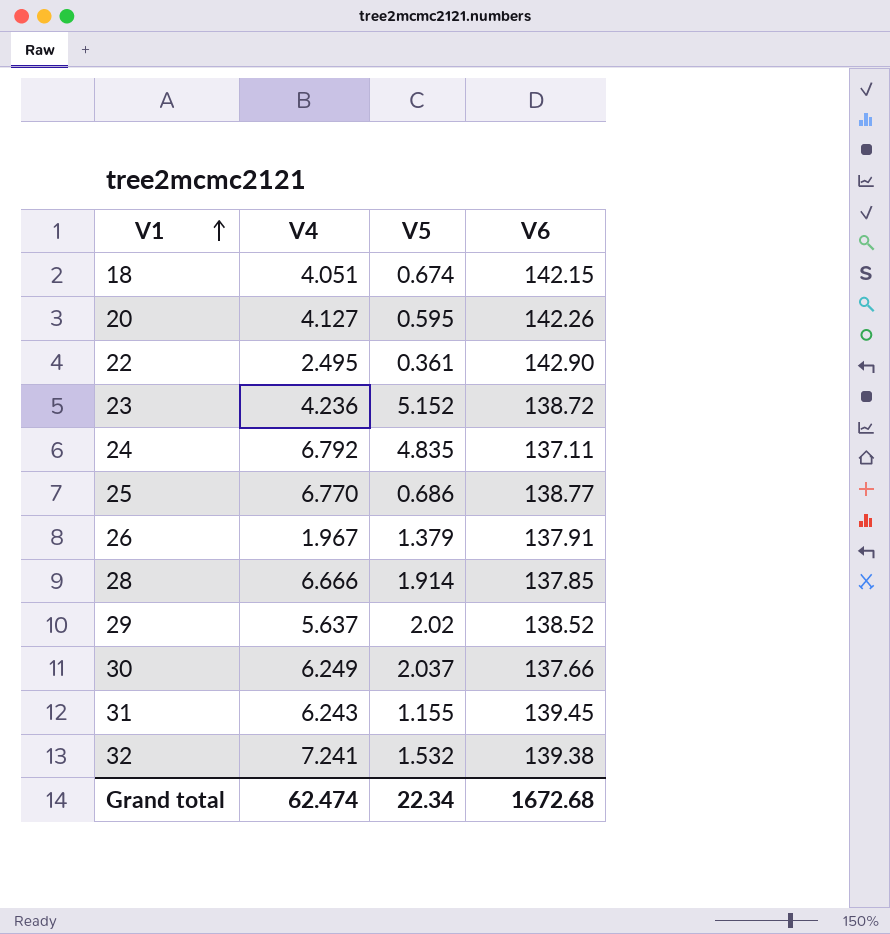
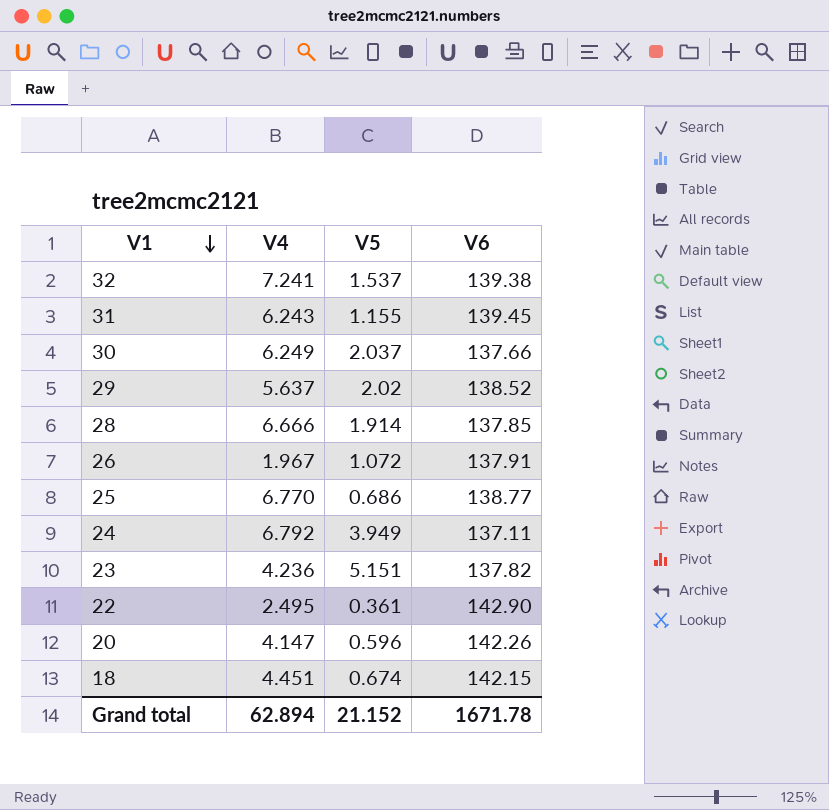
row order: V1 ascending -> V1 descending
32 | V5: 1.532 -> 1.537
26 | V5: 1.379 -> 1.072
24 | V5: 4.835 -> 3.949
23 | V5: 5.152 -> 5.151
23 | V6: 138.72 -> 137.82
20 | V4: 4.127 -> 4.147
20 | V5: 0.595 -> 0.596
18 | V4: 4.051 -> 4.451
Grand total | V4: 62.474 -> 62.894
Grand total | V5: 22.34 -> 21.152
Grand total | V6: 1672.68 -> 1671.78

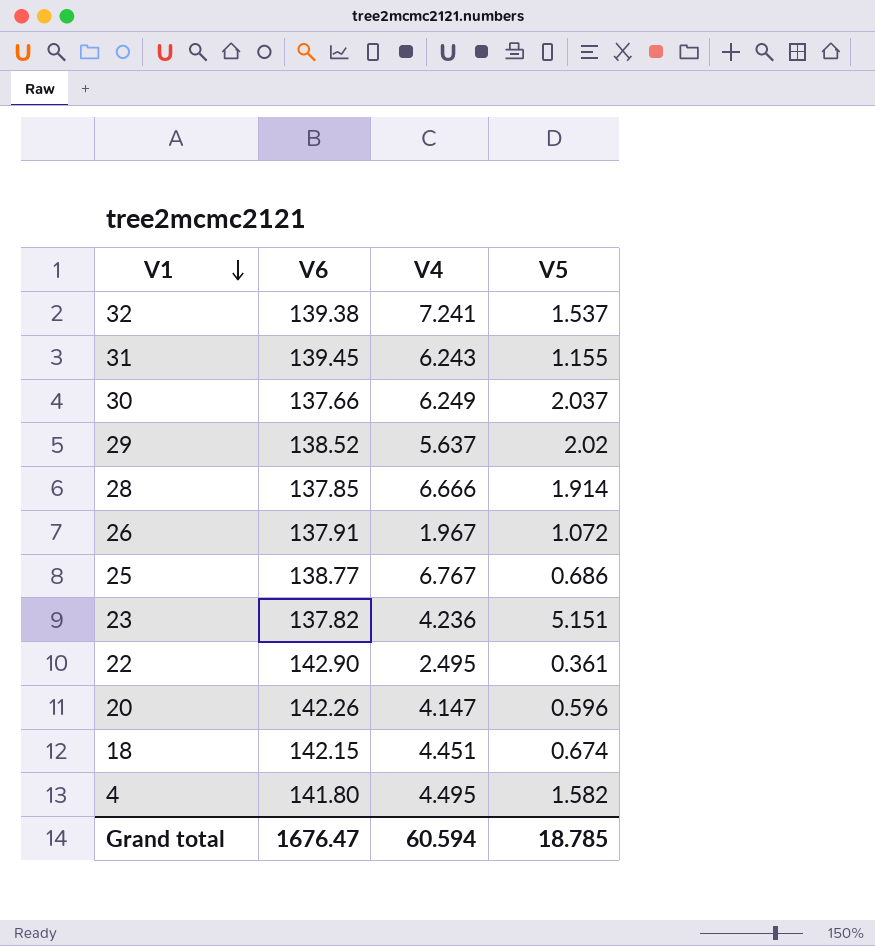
column V6 | position: 4 -> 2
row 24: 6.792 | 3.949 | 137.11 -> none
25 | V4: 6.770 -> 6.767
row 4: none -> 141.80 | 4.495 | 1.582
Grand total | V6: 1671.78 -> 1676.47
Grand total | V4: 62.894 -> 60.594
Grand total | V5: 21.152 -> 18.785

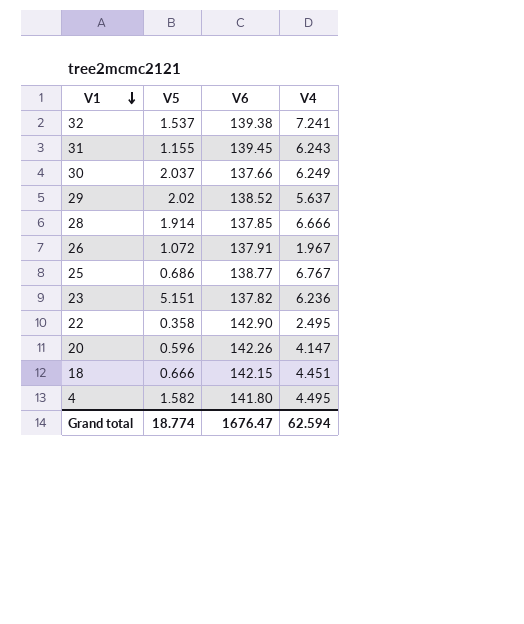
column V5 | position: 4 -> 2
23 | V4: 4.236 -> 6.236
22 | V5: 0.361 -> 0.358
18 | V5: 0.674 -> 0.666
Grand total | V5: 18.785 -> 18.774
Grand total | V4: 60.594 -> 62.594

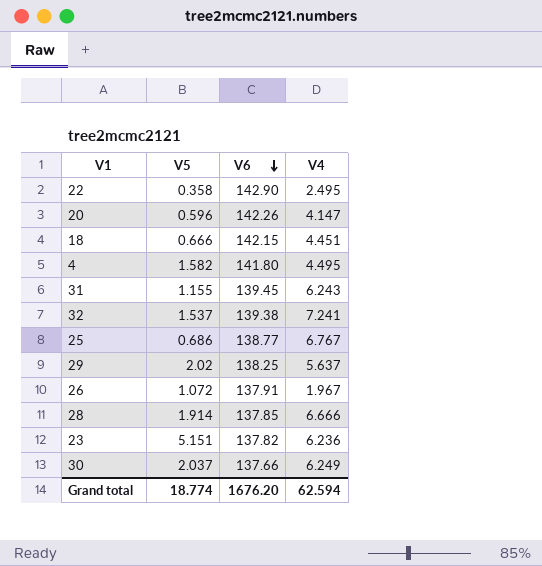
row order: V1 descending -> V6 descending
29 | V6: 138.52 -> 138.25
Grand total | V6: 1676.47 -> 1676.20

